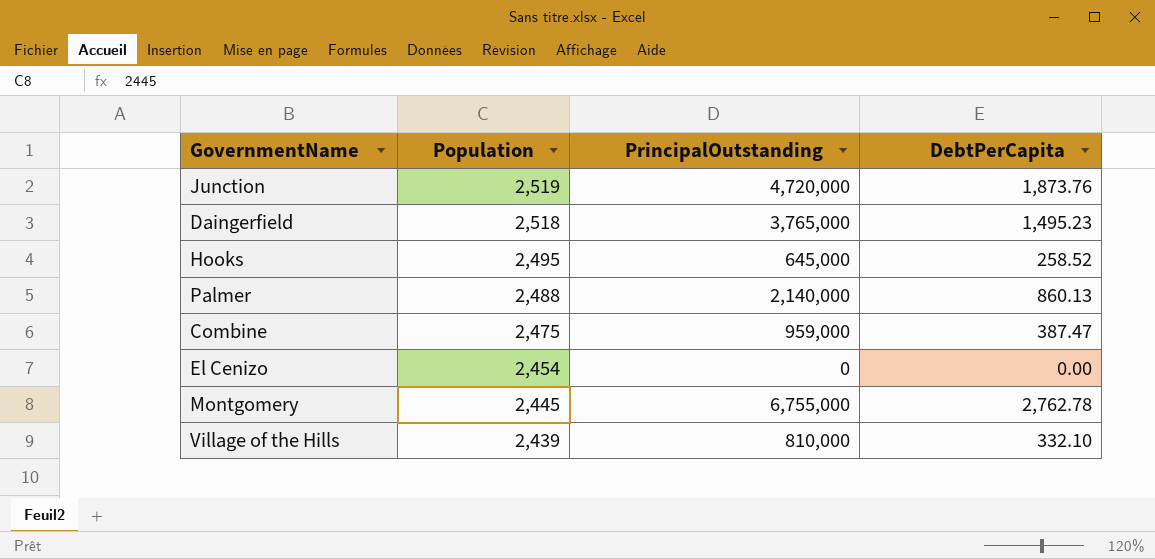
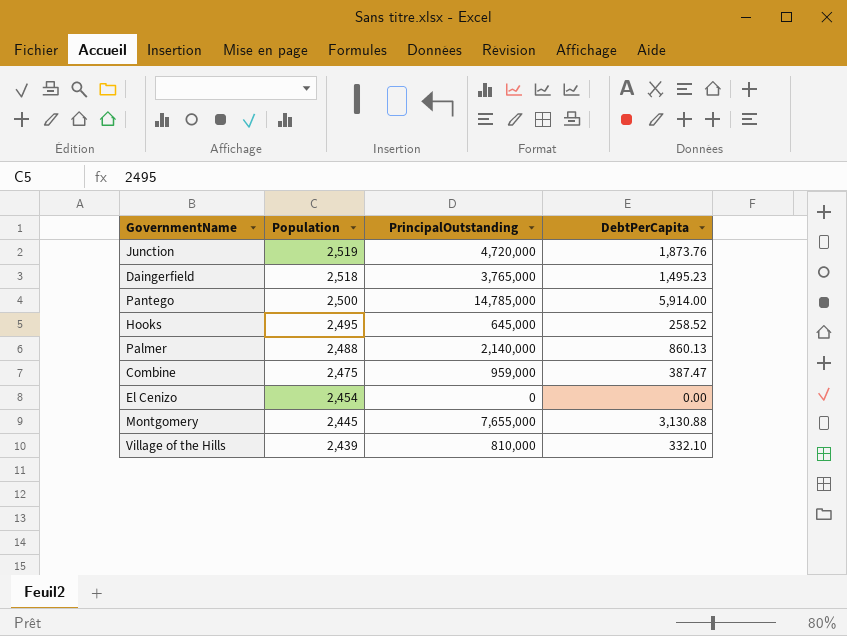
row Pantego: none -> 2,500 | 14,785,000 | 5,914.00
Montgomery | PrincipalOutstanding: 6,755,000 -> 7,655,000
Montgomery | DebtPerCapita: 2,762.78 -> 3,130.88

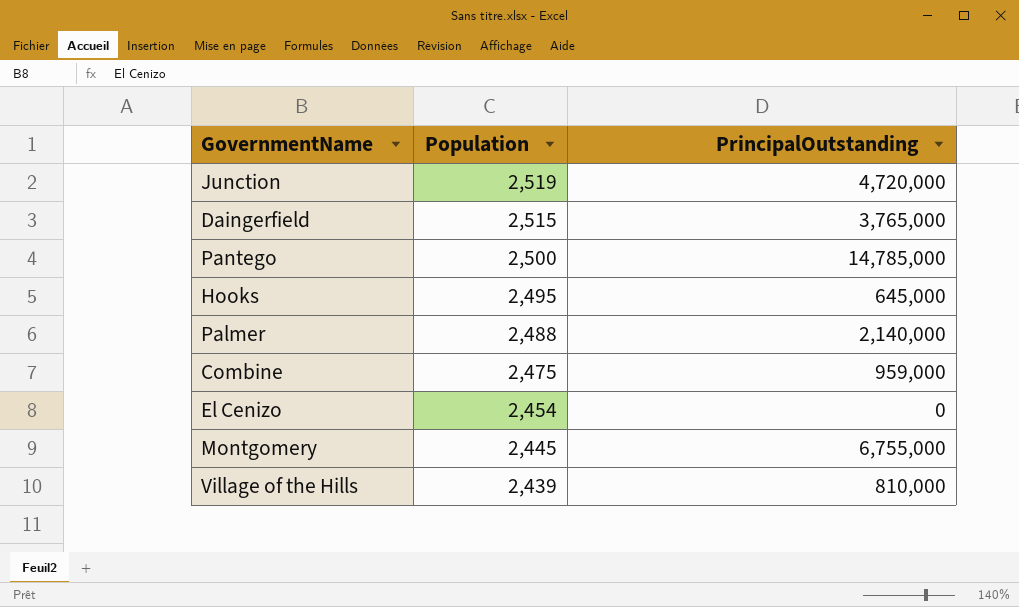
column DebtPerCapita | formula: [PrincipalOutstanding] / [Population] -> none
Daingerfield | Population: 2,518 -> 2,515
Montgomery | PrincipalOutstanding: 7,655,000 -> 6,755,000

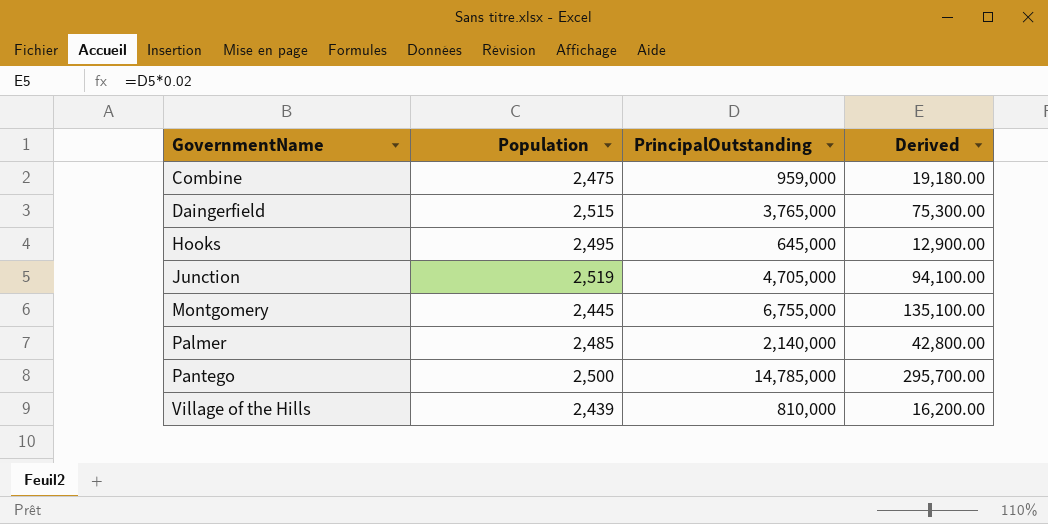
row order: Population descending -> GovernmentName ascending
column Derived | formula: none -> [PrincipalOutstanding] * 0.02
row El Cenizo: 2,454 | 0 -> none
Junction | PrincipalOutstanding: 4,720,000 -> 4,705,000
Palmer | Population: 2,488 -> 2,485

